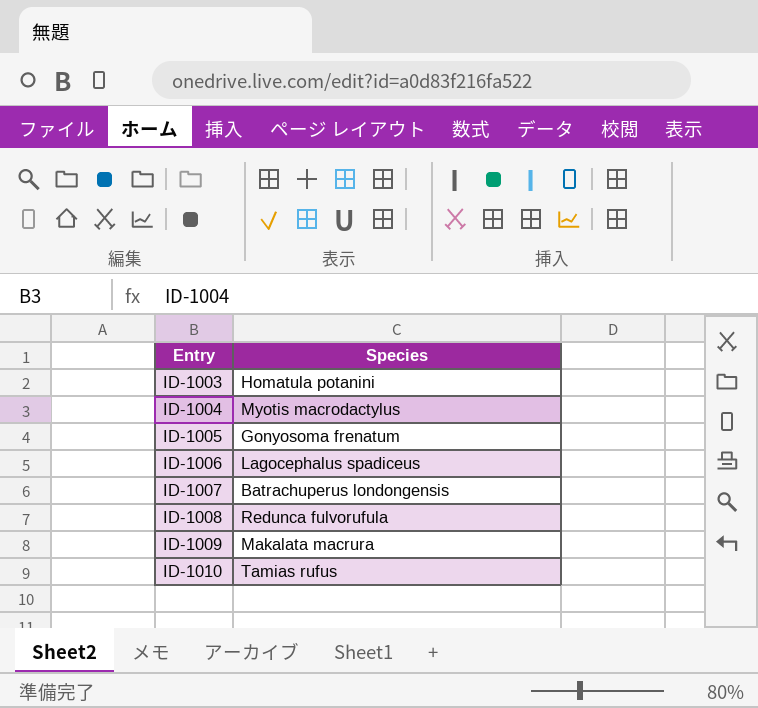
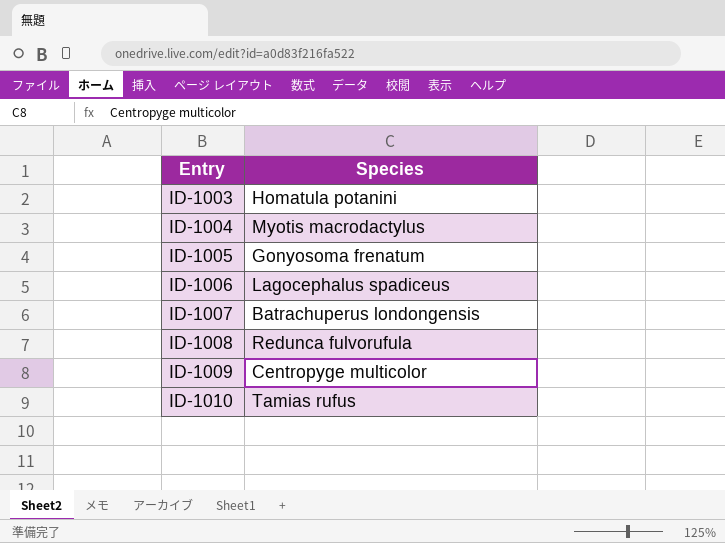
ID-1009 | Species: Makalata macrura -> Centropyge multicolor

